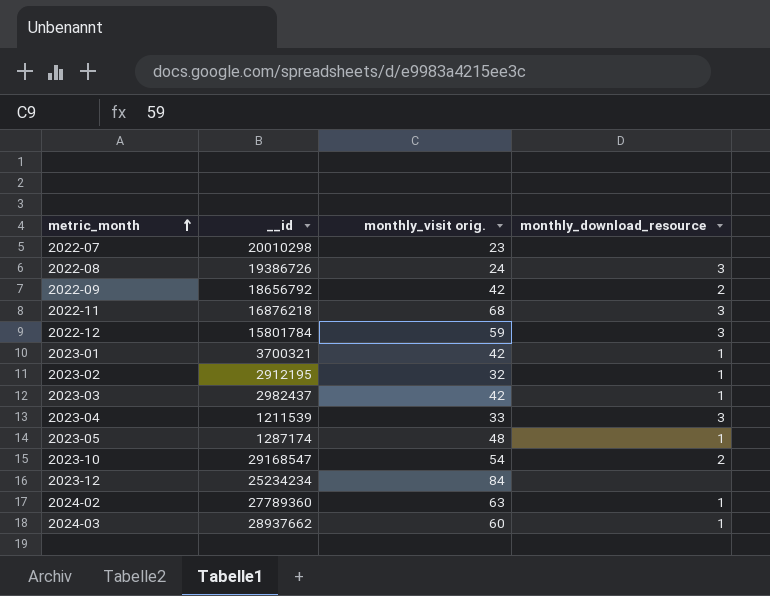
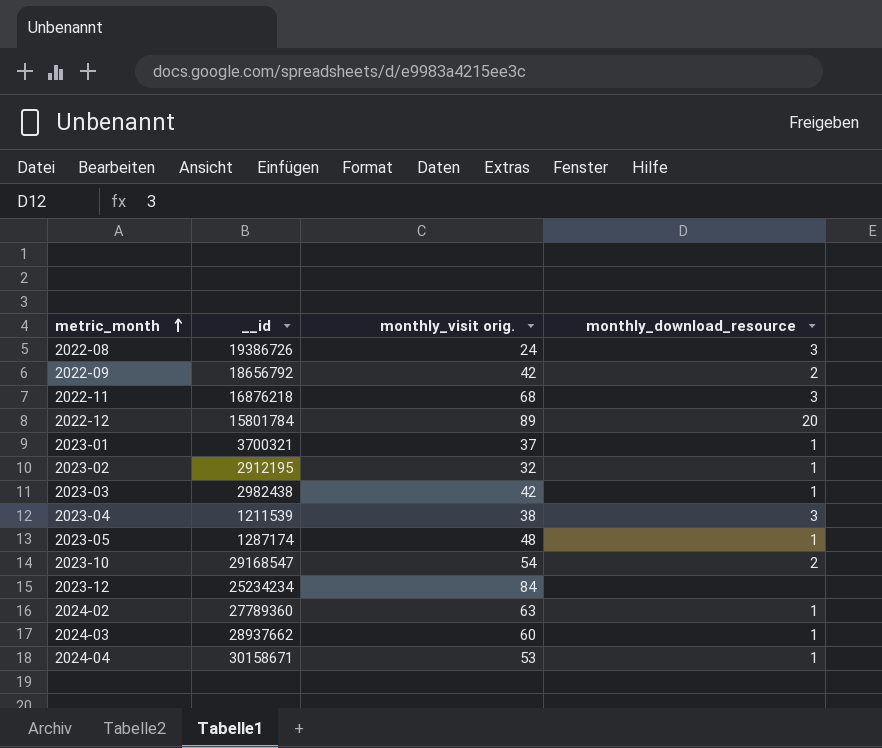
row 2022-07: 20010298 | 23 | none -> none
2022-12 | monthly_visit orig.: 59 -> 89
2022-12 | monthly_download_resource: 3 -> 20
2023-01 | monthly_visit orig.: 42 -> 37
2023-03 | __id: 2982437 -> 2982438
2023-04 | monthly_visit orig.: 33 -> 38
row 2024-04: none -> 30158671 | 53 | 1

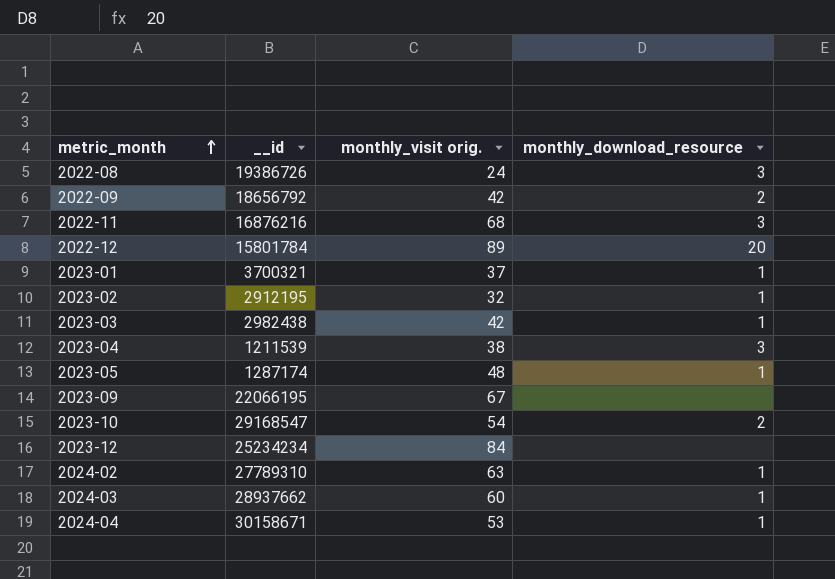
2022-11 | __id: 16876218 -> 16876216
row 2023-09: none -> 22066195 | 67 | none
2024-02 | __id: 27789360 -> 27789310

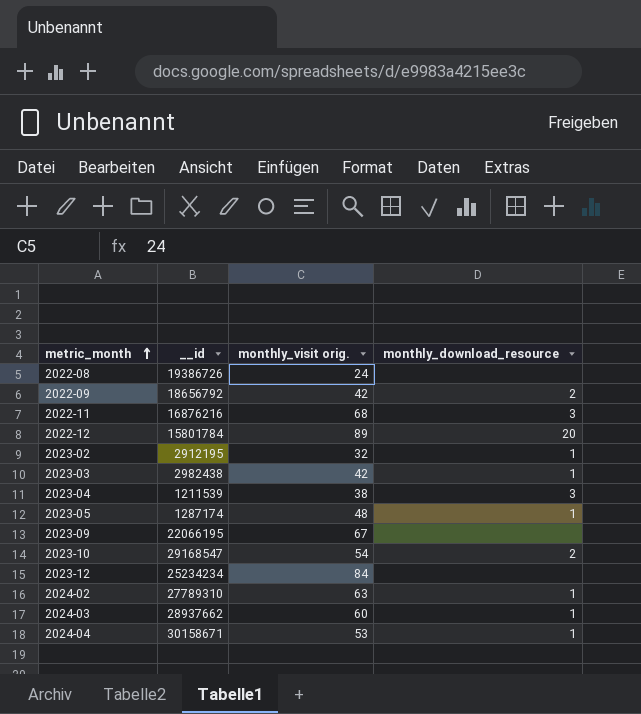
row 2023-01: 3700321 | 37 | 1 -> none
2022-08 | monthly_download_resource: 3 -> none

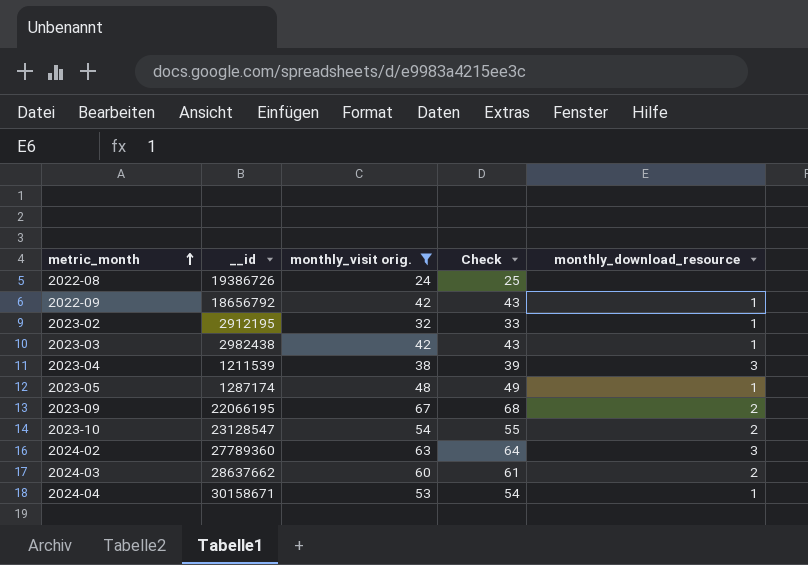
filter: none -> monthly_visit orig. <= 67
column Check | formula: none -> [monthly_visit orig.] + 1
2022-09 | monthly_download_resource: 2 -> 1
2023-09 | monthly_download_resource: none -> 2
2023-10 | __id: 29168547 -> 23128547
2024-02 | __id: 27789310 -> 27789360
2024-02 | monthly_download_resource: 1 -> 3
2024-03 | __id: 28937662 -> 28637662
2024-03 | monthly_download_resource: 1 -> 2

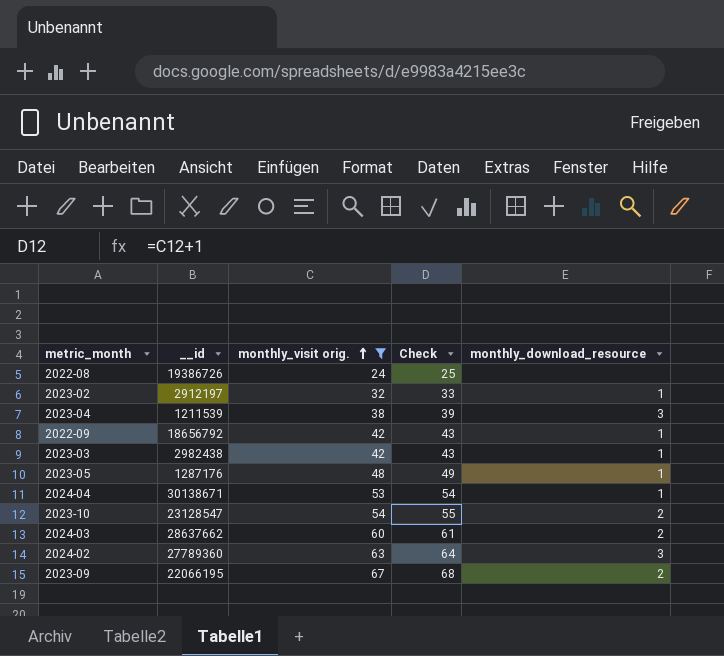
row order: metric_month ascending -> monthly_visit orig. ascending
2023-02 | __id: 2912195 -> 2912197
2023-05 | __id: 1287174 -> 1287176
2024-04 | __id: 30158671 -> 30138671

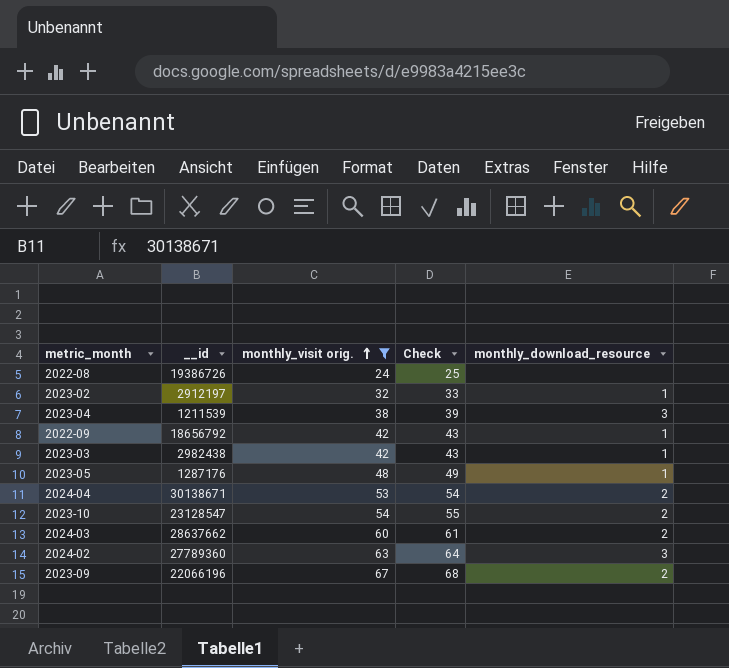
2024-04 | monthly_download_resource: 1 -> 2
2023-09 | __id: 22066195 -> 22066196

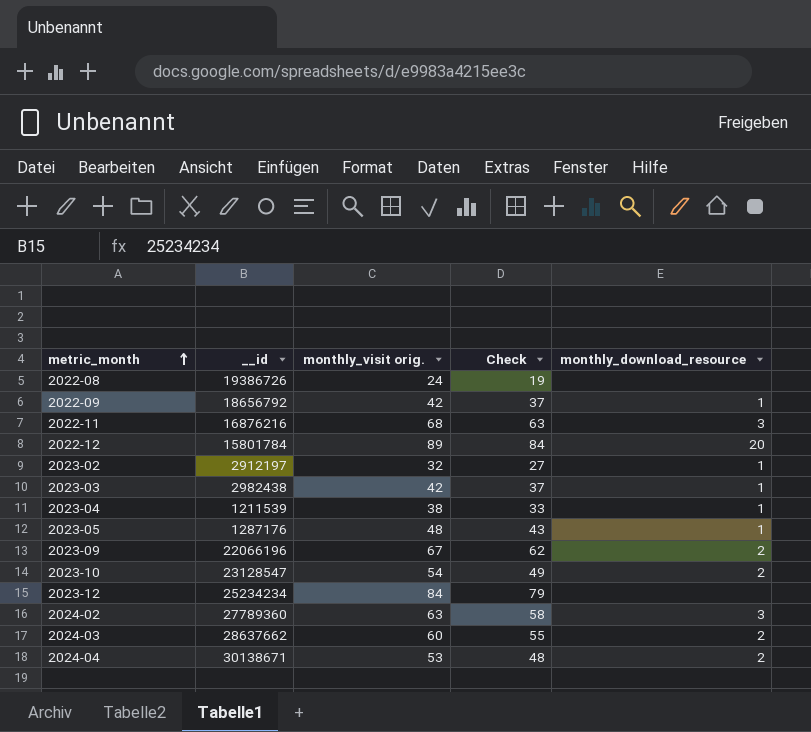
filter: monthly_visit orig. <= 67 -> none
row order: monthly_visit orig. ascending -> metric_month ascending
column Check | formula: [monthly_visit orig.] + 1 -> [monthly_visit orig.] - 5
2023-04 | monthly_download_resource: 3 -> 1

